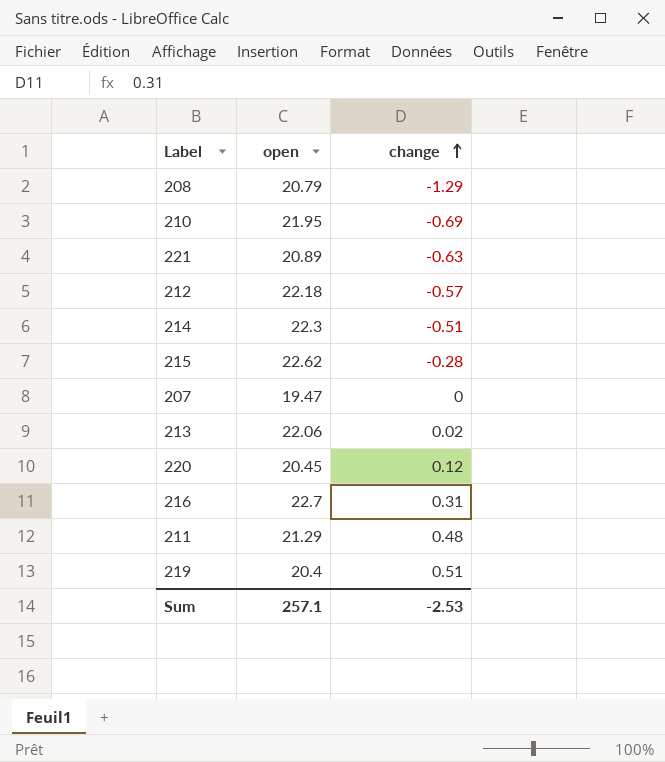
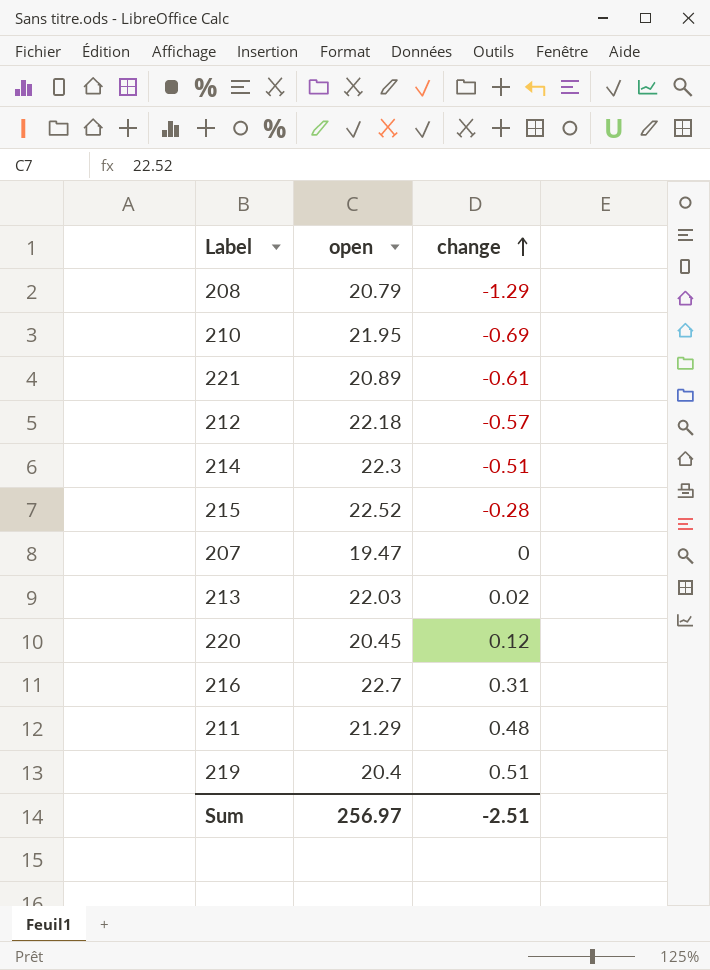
221 | change: -0.63 -> -0.61
215 | open: 22.62 -> 22.52
213 | open: 22.06 -> 22.03
Sum | open: 257.1 -> 256.97
Sum | change: -2.53 -> -2.51

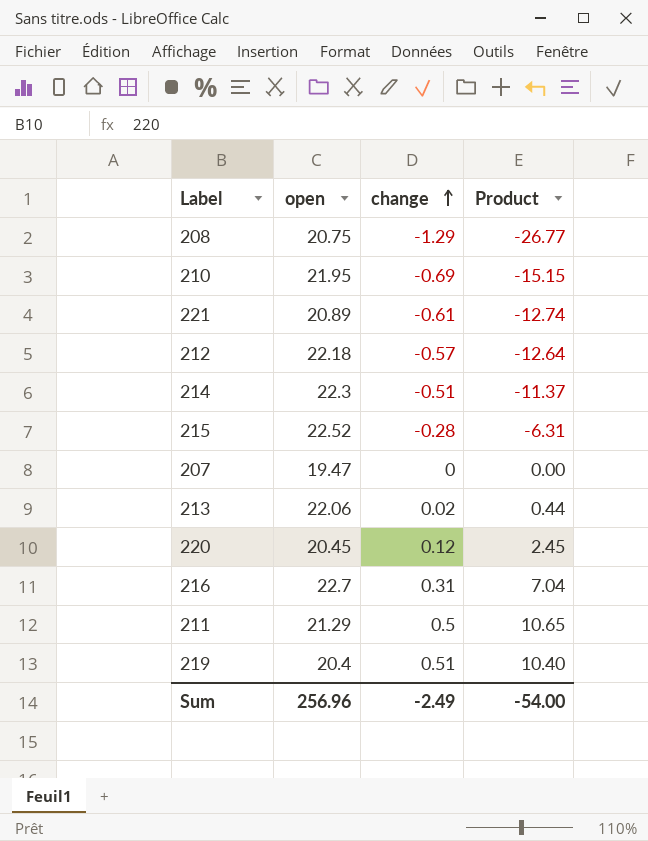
column Product | formula: none -> [open] * [change]
208 | open: 20.79 -> 20.75
213 | open: 22.03 -> 22.06
211 | change: 0.48 -> 0.5
Sum | open: 256.97 -> 256.96
Sum | change: -2.51 -> -2.49

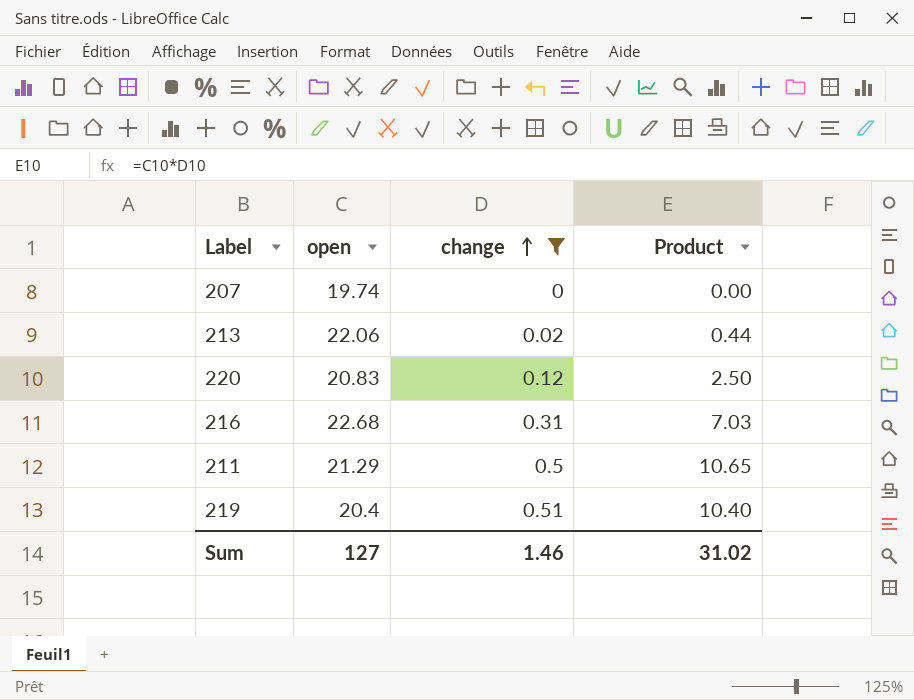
filter: none -> change >= 0
207 | open: 19.47 -> 19.74
220 | open: 20.45 -> 20.83
220 | Product: 2.45 -> 2.50
216 | open: 22.7 -> 22.68
216 | Product: 7.04 -> 7.03
Sum | open: 256.96 -> 127
Sum | change: -2.49 -> 1.46
Sum | Product: -54.00 -> 31.02

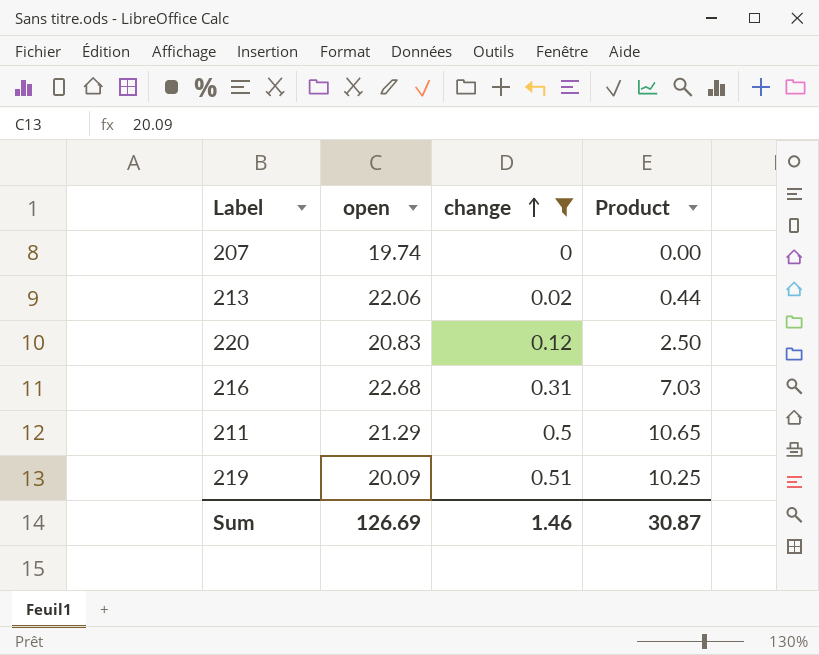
219 | open: 20.4 -> 20.09
219 | Product: 10.40 -> 10.25
Sum | open: 127 -> 126.69
Sum | Product: 31.02 -> 30.87

